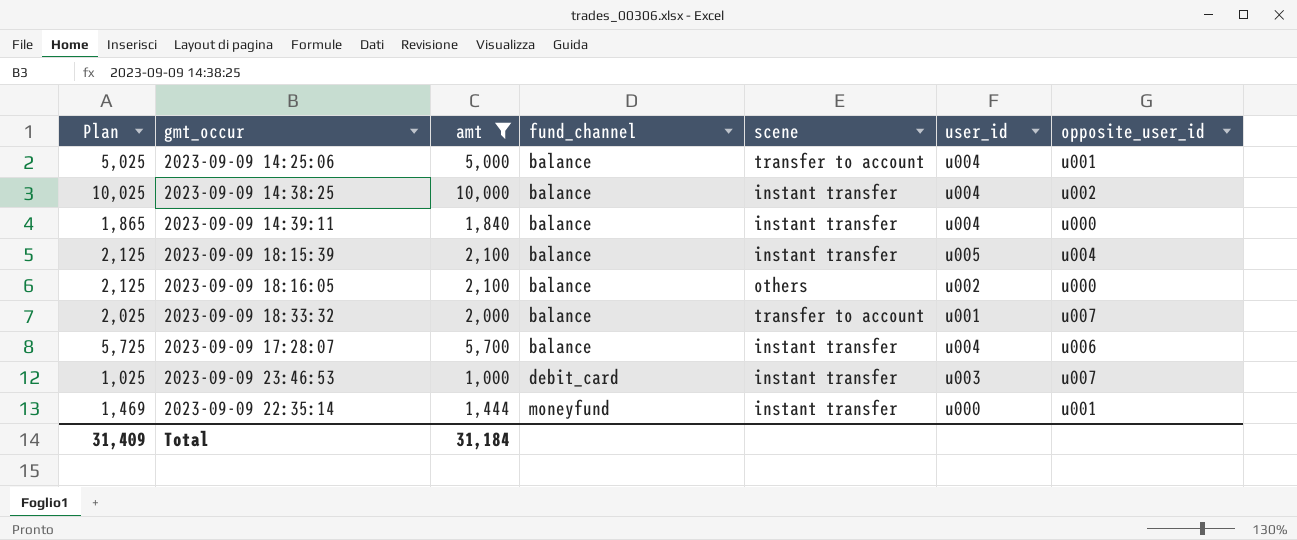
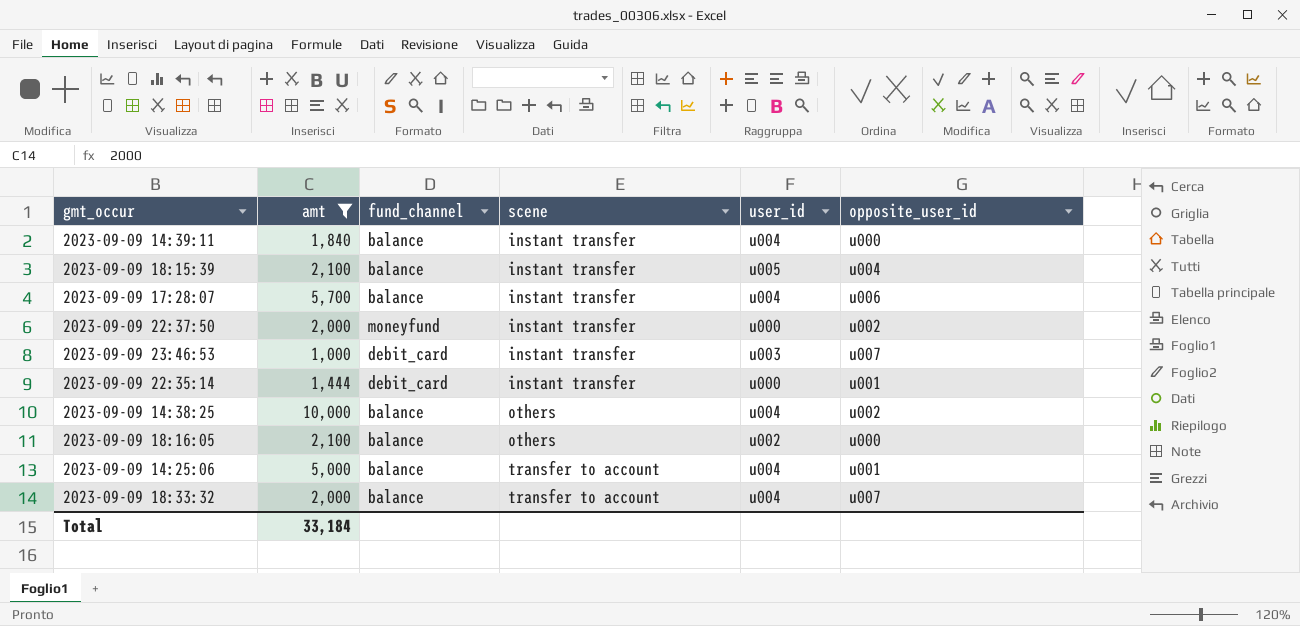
row order: fund_channel ascending -> scene ascending
column Plan | formula: [amt] + 25 -> none
row 2023-09-09 22:37:50: none -> 2,000 | moneyfund | instant transfer | u000 | u002
2023-09-09 22:35:14 | fund_channel: moneyfund -> debit_card
2023-09-09 14:38:25 | scene: instant transfer -> others
2023-09-09 18:33:32 | user_id: u001 -> u004
Total | amt: 31,184 -> 33,184

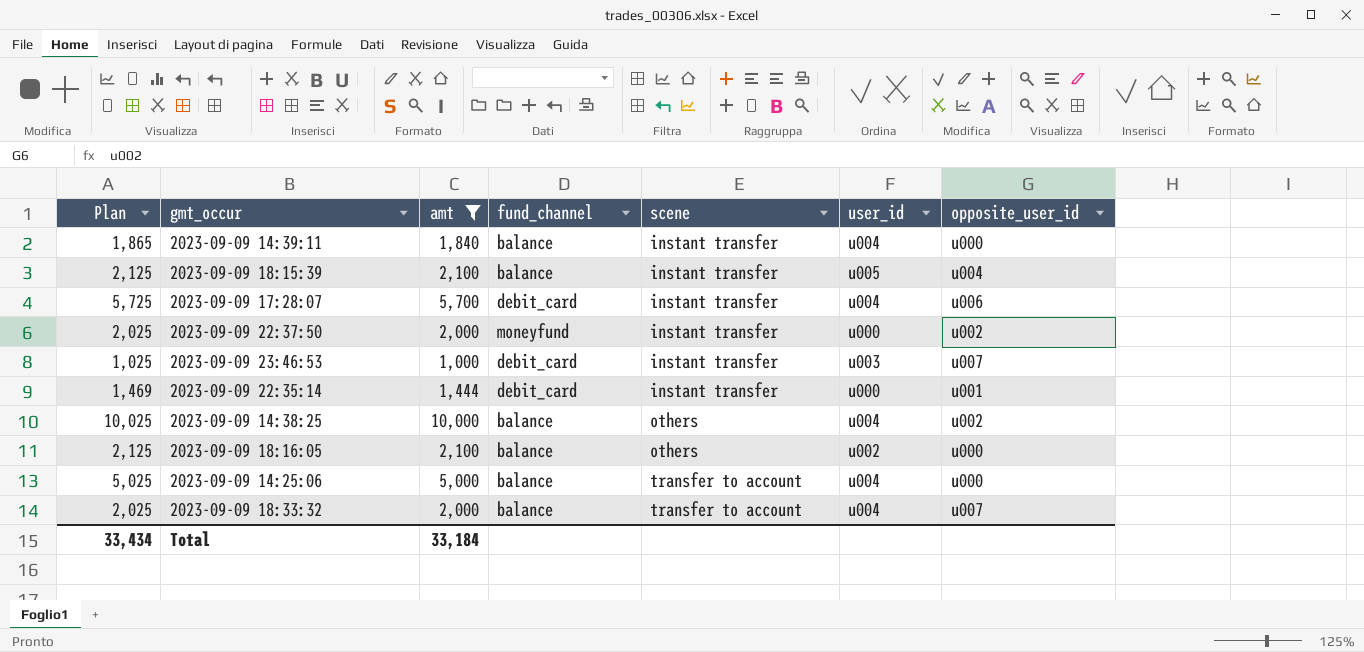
column Plan | formula: none -> [amt] + 25
2023-09-09 17:28:07 | fund_channel: balance -> debit_card
2023-09-09 14:25:06 | opposite_user_id: u001 -> u000

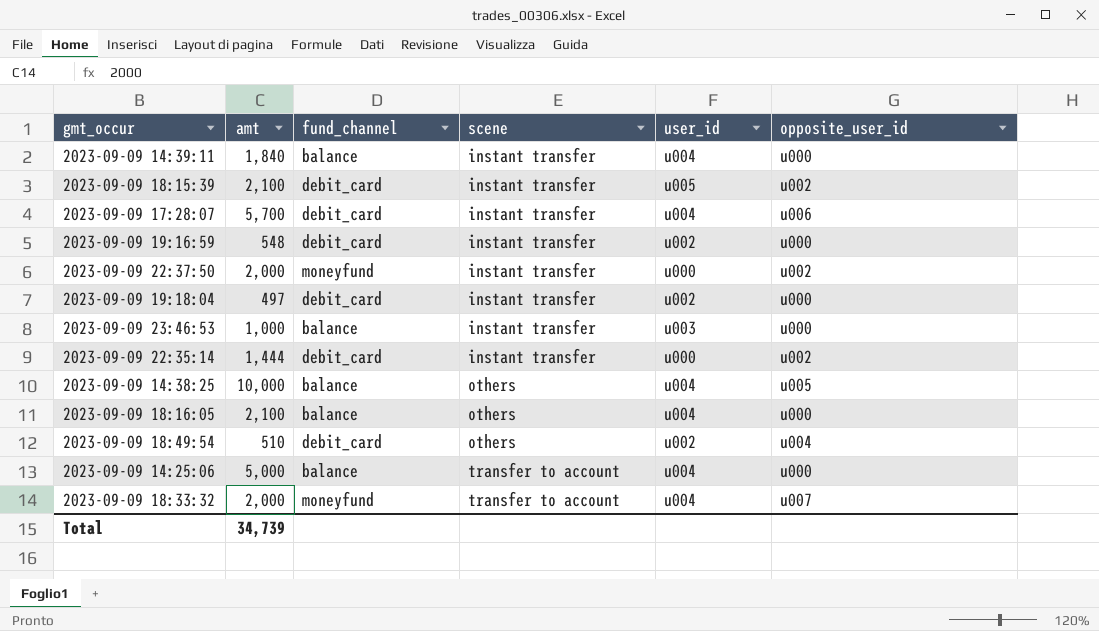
filter: amt >= 1,000 -> none
column Plan | formula: [amt] + 25 -> none
2023-09-09 18:15:39 | fund_channel: balance -> debit_card
2023-09-09 18:15:39 | opposite_user_id: u004 -> u002
2023-09-09 23:46:53 | fund_channel: debit_card -> balance
2023-09-09 23:46:53 | opposite_user_id: u007 -> u000
2023-09-09 22:35:14 | opposite_user_id: u001 -> u002
2023-09-09 14:38:25 | opposite_user_id: u002 -> u005
2023-09-09 18:16:05 | user_id: u002 -> u004
2023-09-09 18:33:32 | fund_channel: balance -> moneyfund
Total | amt: 33,184 -> 34,739

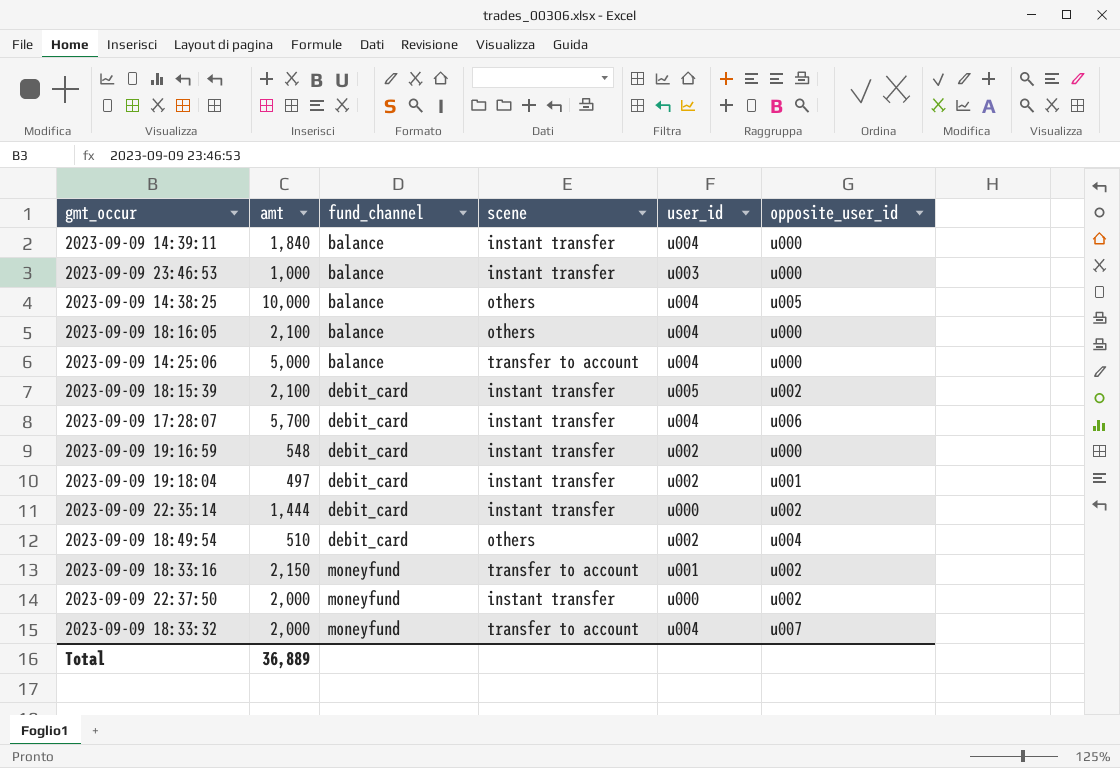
row order: scene ascending -> fund_channel ascending
2023-09-09 19:18:04 | opposite_user_id: u000 -> u001
row 2023-09-09 18:33:16: none -> 2,150 | moneyfund | transfer to account | u001 | u002
Total | amt: 34,739 -> 36,889

